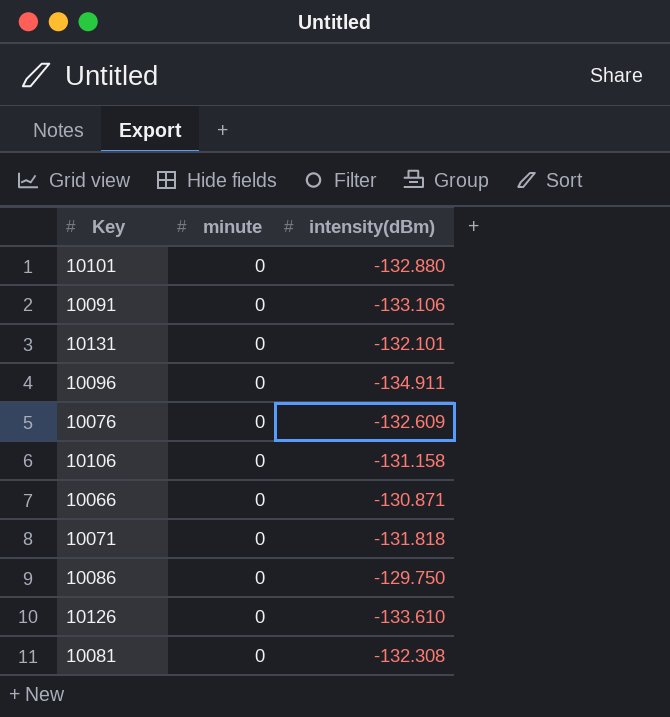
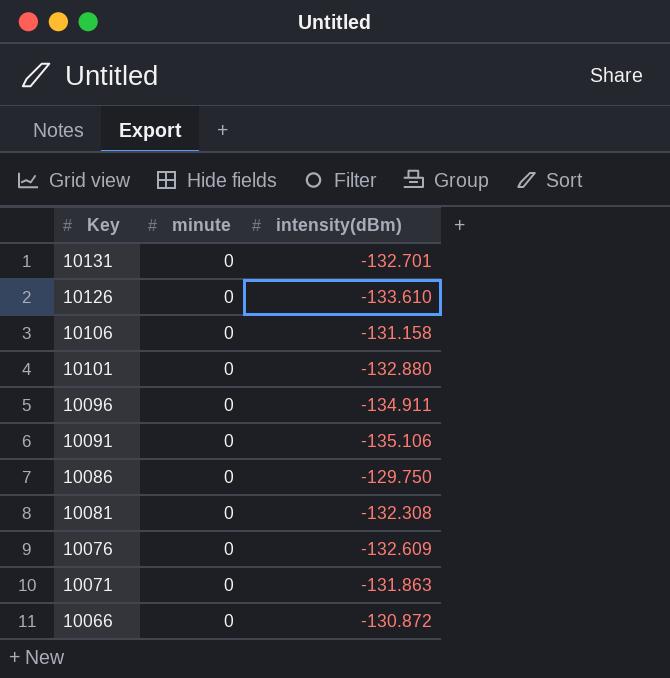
row order: none -> Key descending
10131 | intensity(dBm): -132.101 -> -132.701
10091 | intensity(dBm): -133.106 -> -135.106
10071 | intensity(dBm): -131.818 -> -131.863
10066 | intensity(dBm): -130.871 -> -130.872

